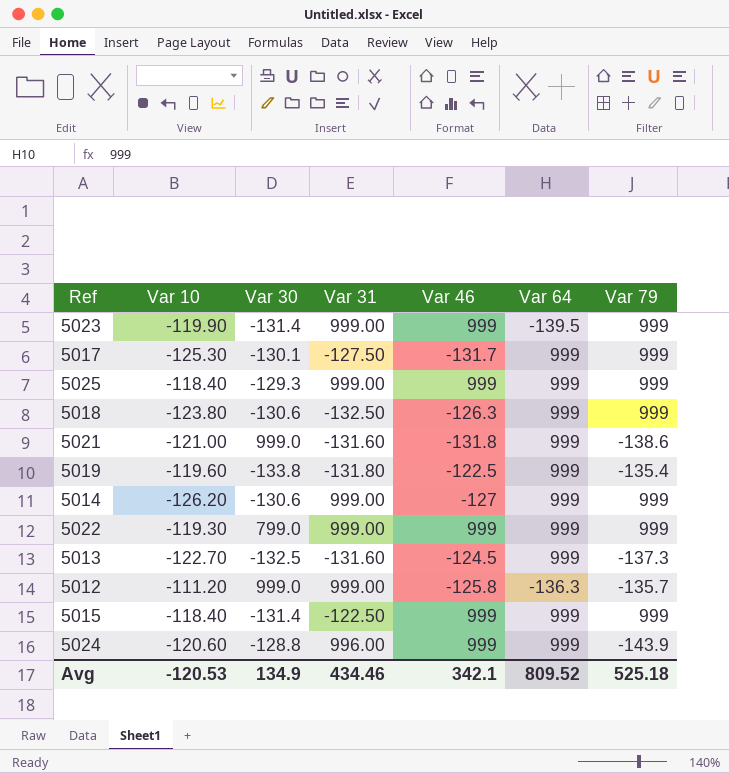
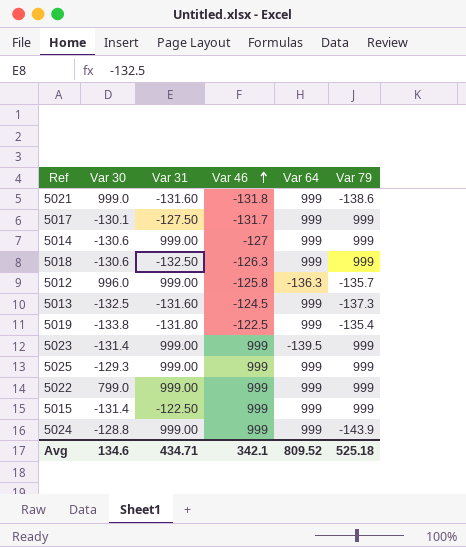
row order: none -> Var 46 ascending
column Var 10 | position: 2 -> none
5012 | Var 30: 999.0 -> 996.0
5024 | Var 31: 996.00 -> 999.00
Avg | Var 30: 134.9 -> 134.6
Avg | Var 31: 434.46 -> 434.71

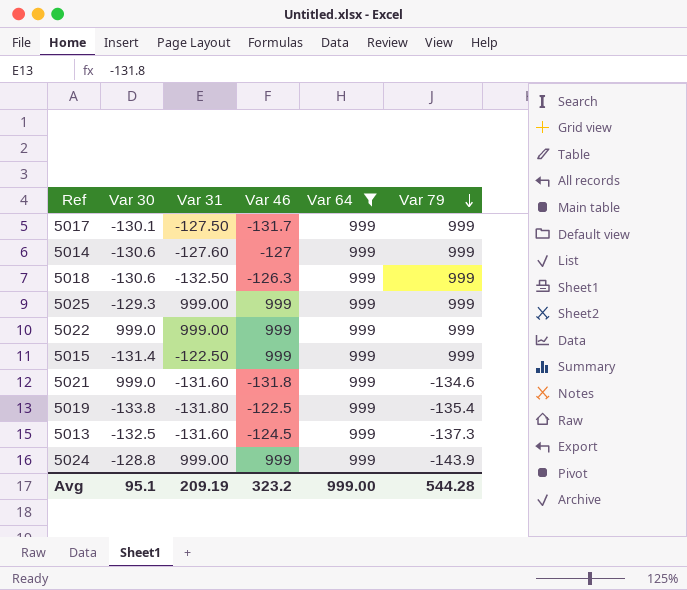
filter: none -> Var 64 = 999
row order: Var 46 ascending -> Var 79 descending
5014 | Var 31: 999.00 -> -127.60
5022 | Var 30: 799.0 -> 999.0
5021 | Var 79: -138.6 -> -134.6
Avg | Var 30: 134.6 -> 95.1
Avg | Var 31: 434.71 -> 209.19
Avg | Var 46: 342.1 -> 323.2
Avg | Var 64: 809.52 -> 999.00
Avg | Var 79: 525.18 -> 544.28

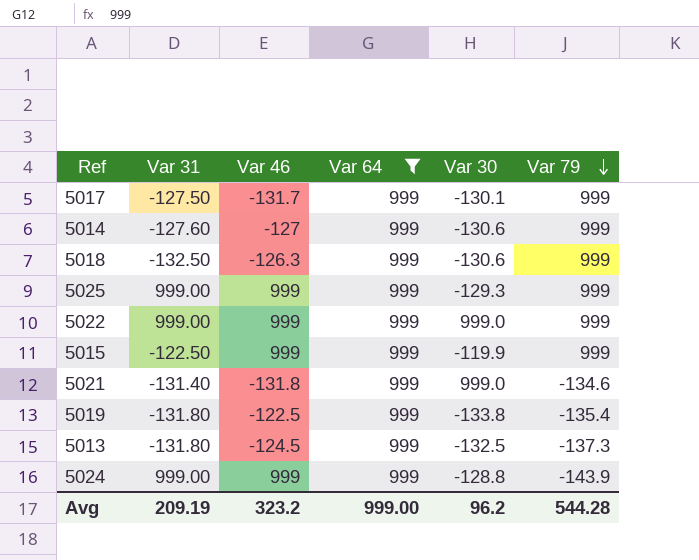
column Var 30 | position: 2 -> 5
5015 | Var 30: -131.4 -> -119.9
5021 | Var 31: -131.60 -> -131.40
5013 | Var 31: -131.60 -> -131.80
Avg | Var 30: 95.1 -> 96.2

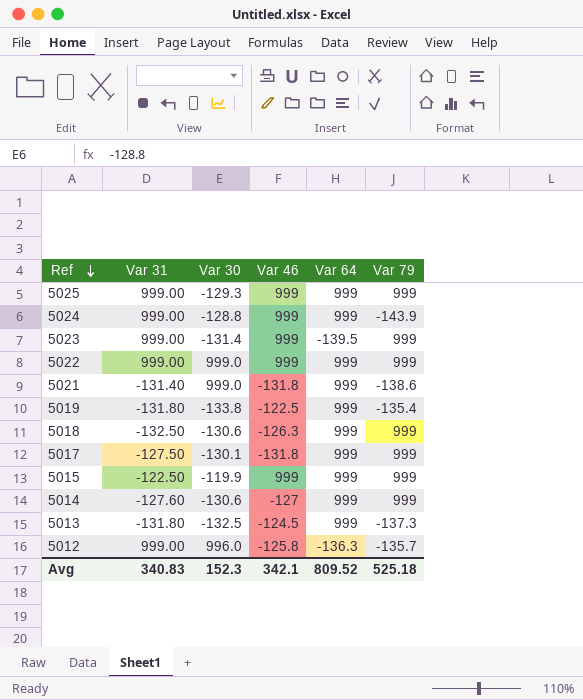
filter: Var 64 = 999 -> none
row order: Var 79 descending -> Ref descending
column Var 30 | position: 5 -> 3
5021 | Var 79: -134.6 -> -138.6
5017 | Var 46: -131.7 -> -131.8
Avg | Var 31: 209.19 -> 340.83
Avg | Var 30: 96.2 -> 152.3
Avg | Var 46: 323.2 -> 342.1
Avg | Var 64: 999.00 -> 809.52
Avg | Var 79: 544.28 -> 525.18

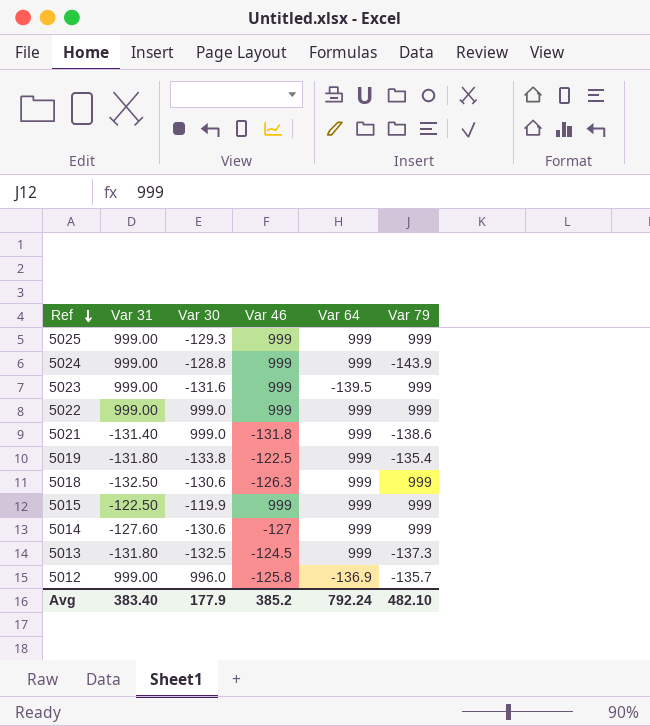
row 5017: -127.50 | -130.1 | -131.8 | 999 | 999 -> none
5023 | Var 30: -131.4 -> -131.6
5012 | Var 64: -136.3 -> -136.9
Avg | Var 31: 340.83 -> 383.40
Avg | Var 30: 152.3 -> 177.9
Avg | Var 46: 342.1 -> 385.2
Avg | Var 64: 809.52 -> 792.24
Avg | Var 79: 525.18 -> 482.10

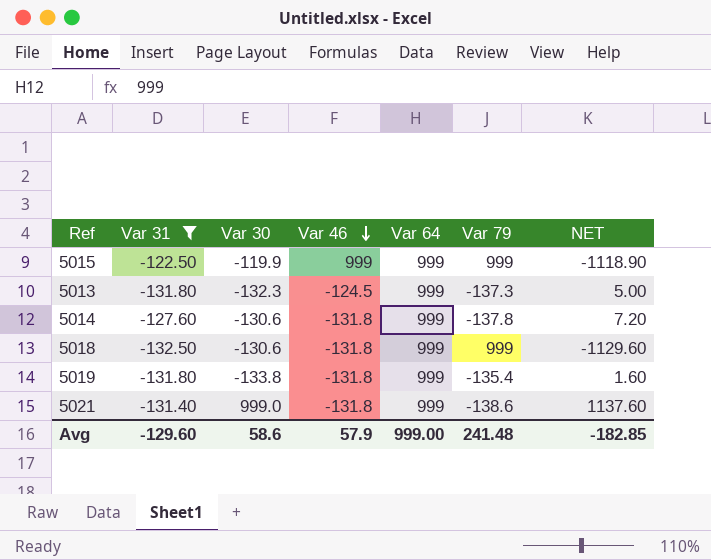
filter: none -> Var 31 != 999.00
row order: Ref descending -> Var 46 descending
column NET | formula: none -> [Var 30] - [Var 79]
5013 | Var 30: -132.5 -> -132.3
5014 | Var 46: -127 -> -131.8
5014 | Var 79: 999 -> -137.8
5018 | Var 46: -126.3 -> -131.8
5019 | Var 46: -122.5 -> -131.8
Avg | Var 31: 383.40 -> -129.60
Avg | Var 30: 177.9 -> 58.6
Avg | Var 46: 385.2 -> 57.9
Avg | Var 64: 792.24 -> 999.00
Avg | Var 79: 482.10 -> 241.48

